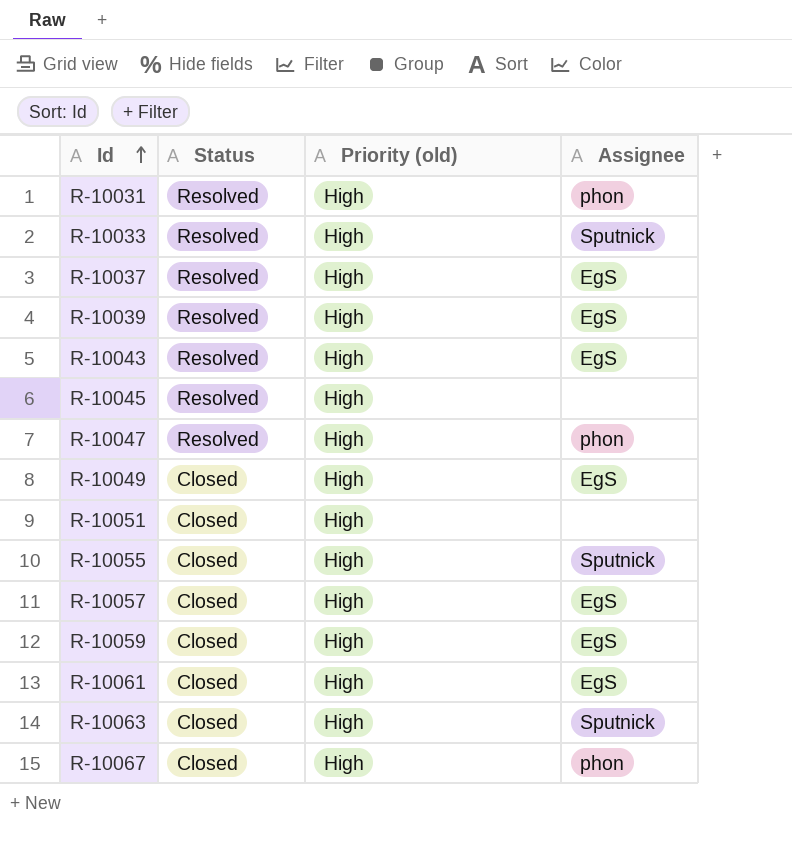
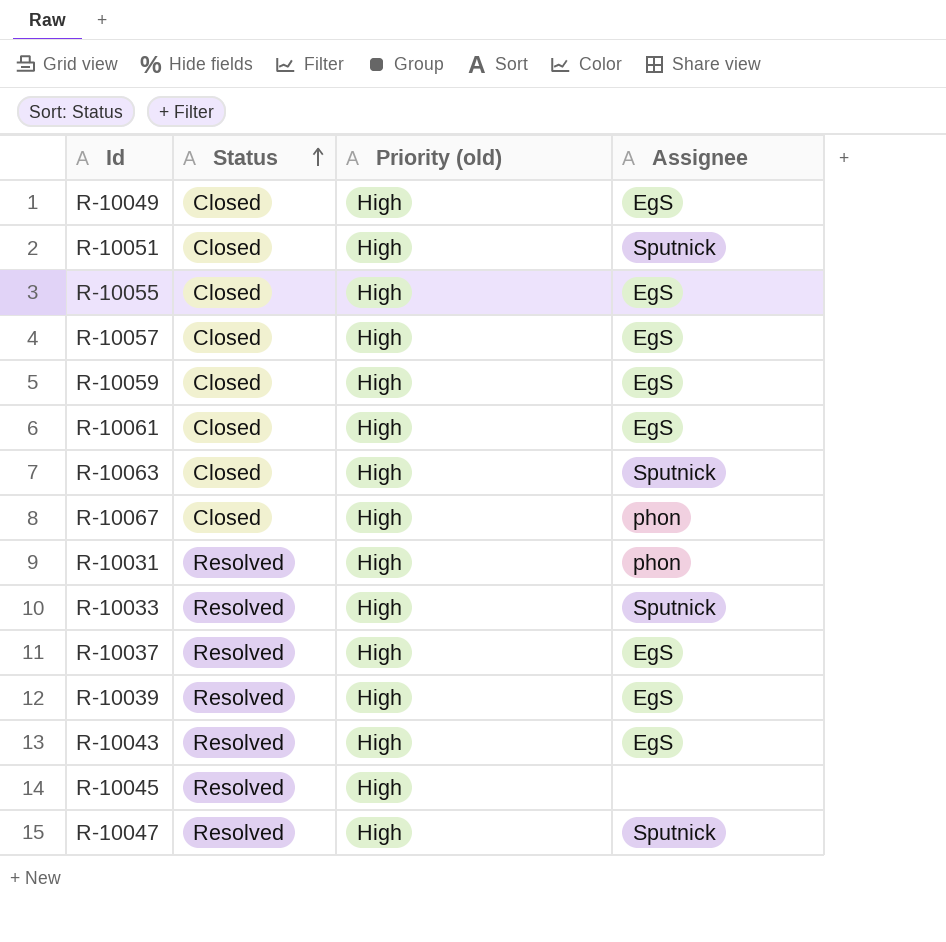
row order: Id ascending -> Status ascending
R-10051 | Assignee: none -> Sputnick
R-10055 | Assignee: Sputnick -> EgS
R-10047 | Assignee: phon -> Sputnick

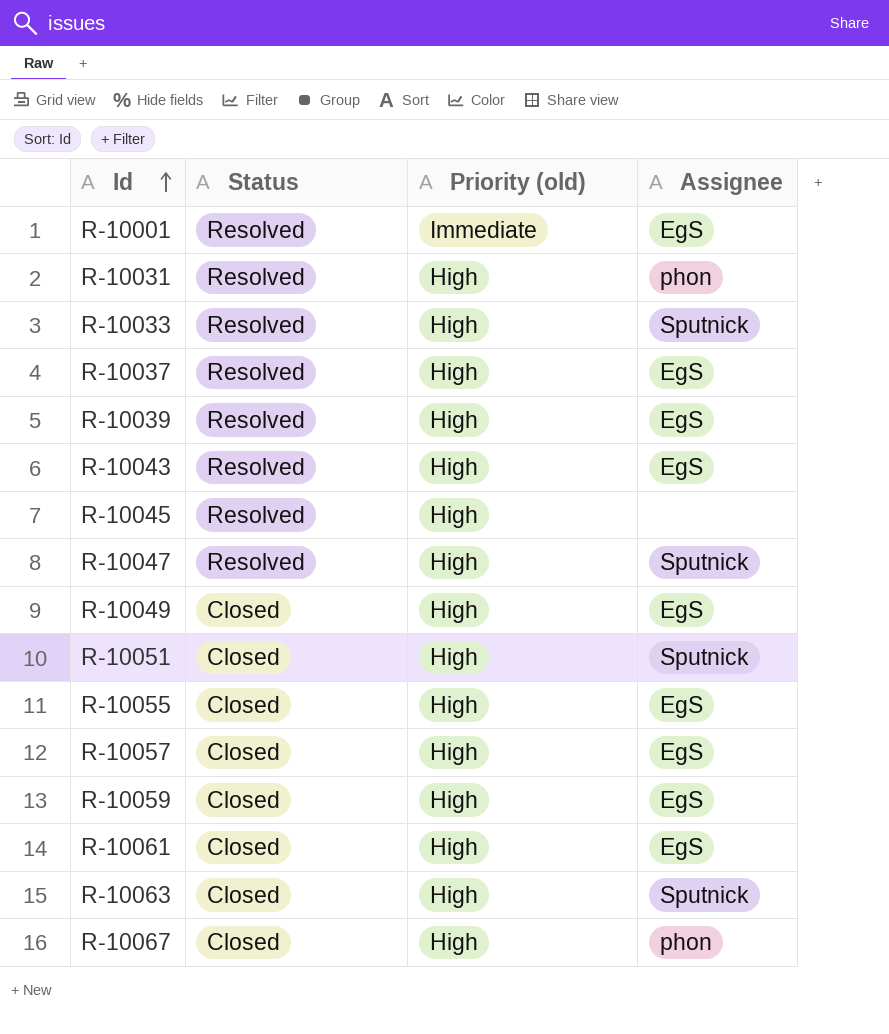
row order: Status ascending -> Id ascending
row R-10001: none -> Resolved | Immediate | EgS

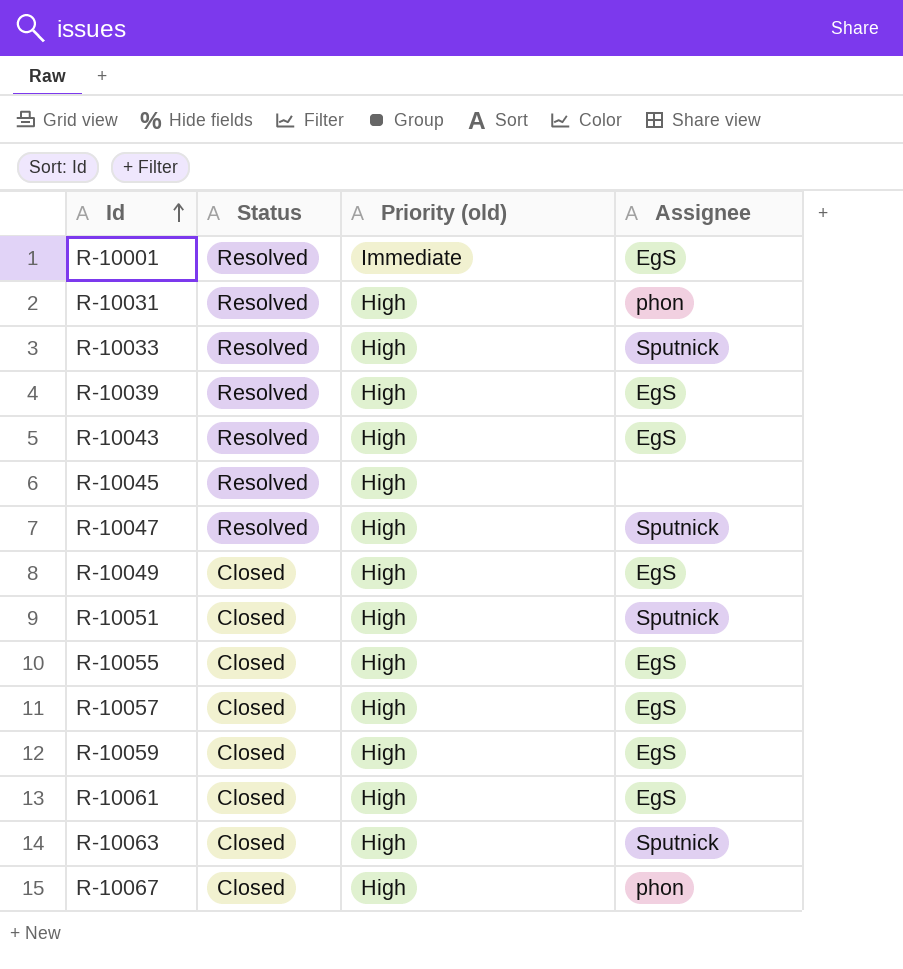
row R-10037: Resolved | High | EgS -> none

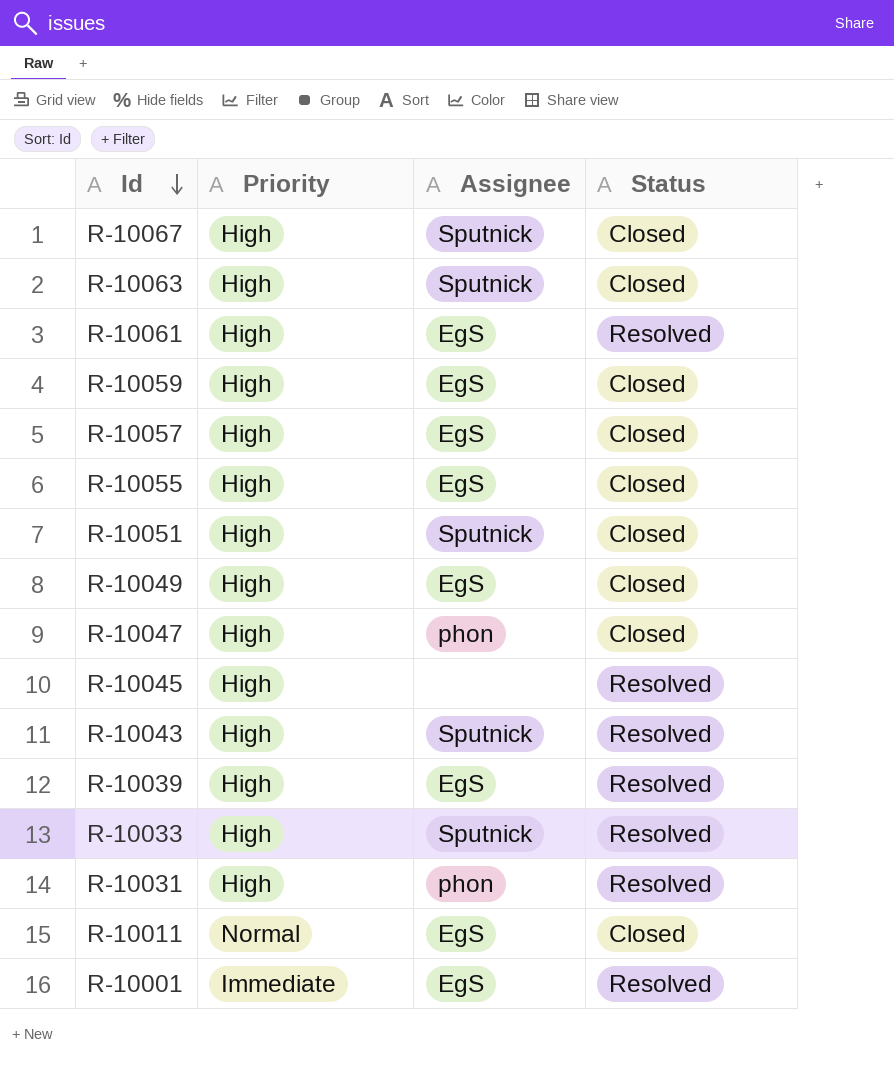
row order: Id ascending -> Id descending
column name: Priority (old) -> Priority
column Status | position: 2 -> 4
R-10067 | Assignee: phon -> Sputnick
R-10061 | Status: Closed -> Resolved
R-10047 | Assignee: Sputnick -> phon
R-10047 | Status: Resolved -> Closed
R-10043 | Assignee: EgS -> Sputnick
row R-10011: none -> Normal | EgS | Closed

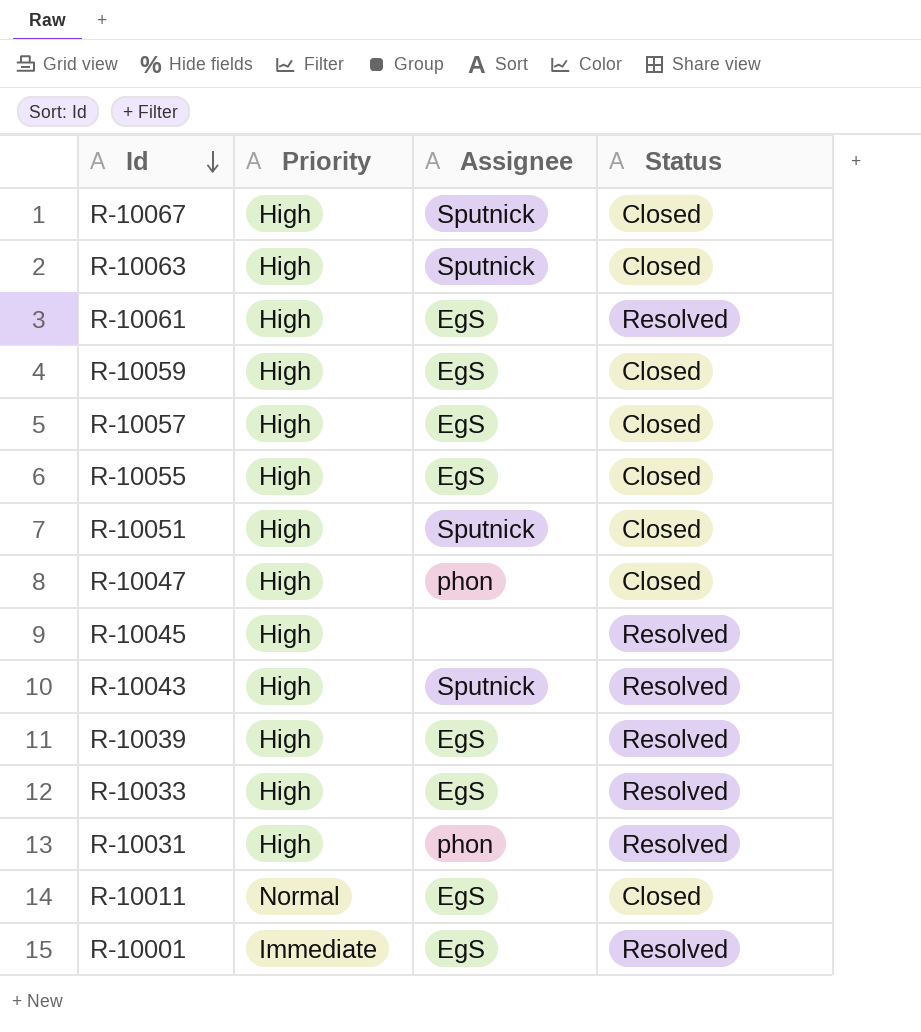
row R-10049: High | EgS | Closed -> none
R-10033 | Assignee: Sputnick -> EgS

